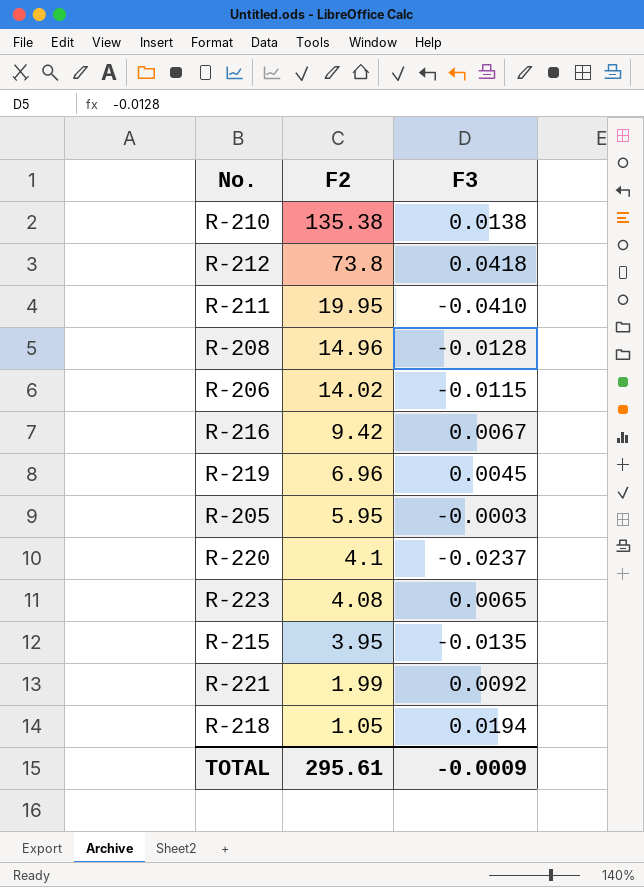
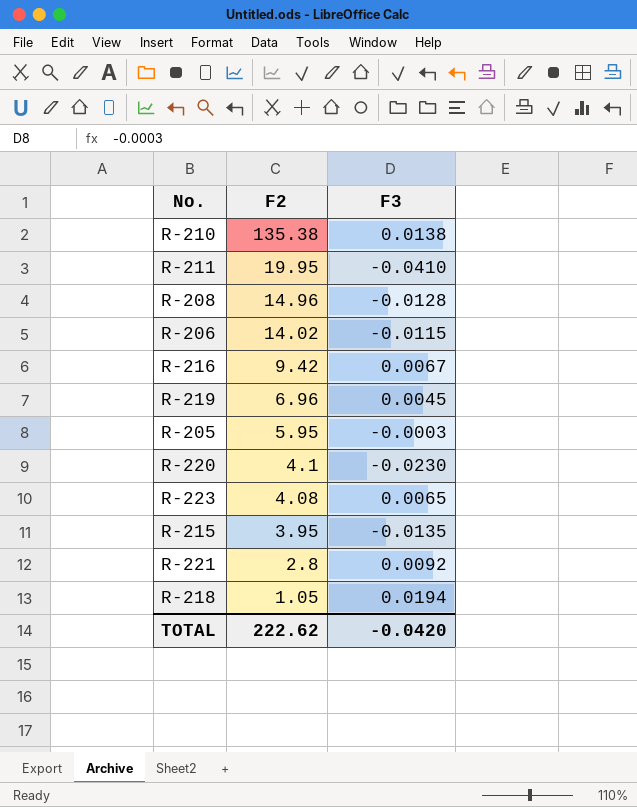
row R-212: 73.8 | 0.0418 -> none
R-220 | F3: -0.0237 -> -0.0230
R-221 | F2: 1.99 -> 2.8
TOTAL | F2: 295.61 -> 222.62
TOTAL | F3: -0.0009 -> -0.0420

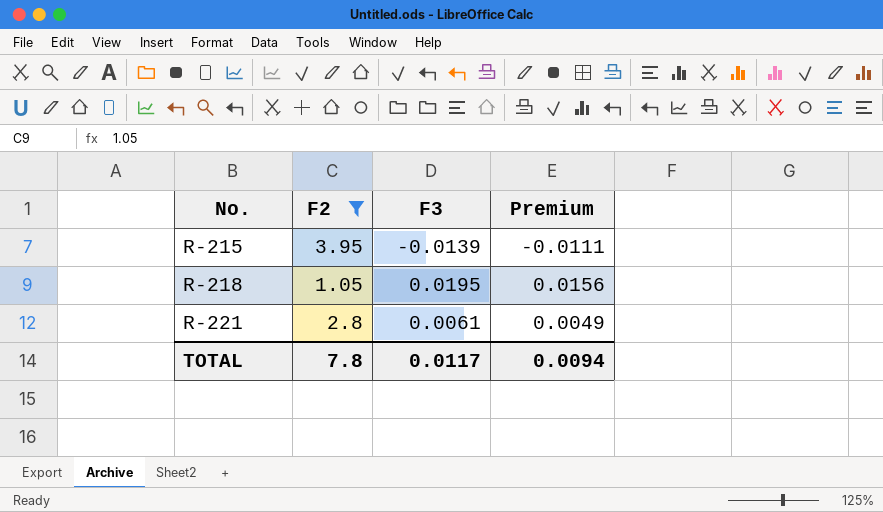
filter: none -> F2 <= 3.95
row order: F2 descending -> No. ascending
column Premium | formula: none -> [F3] * 0.8
R-215 | F3: -0.0135 -> -0.0139
R-218 | F3: 0.0194 -> 0.0195
R-221 | F3: 0.0092 -> 0.0061
TOTAL | F2: 222.62 -> 7.8
TOTAL | F3: -0.0420 -> 0.0117

